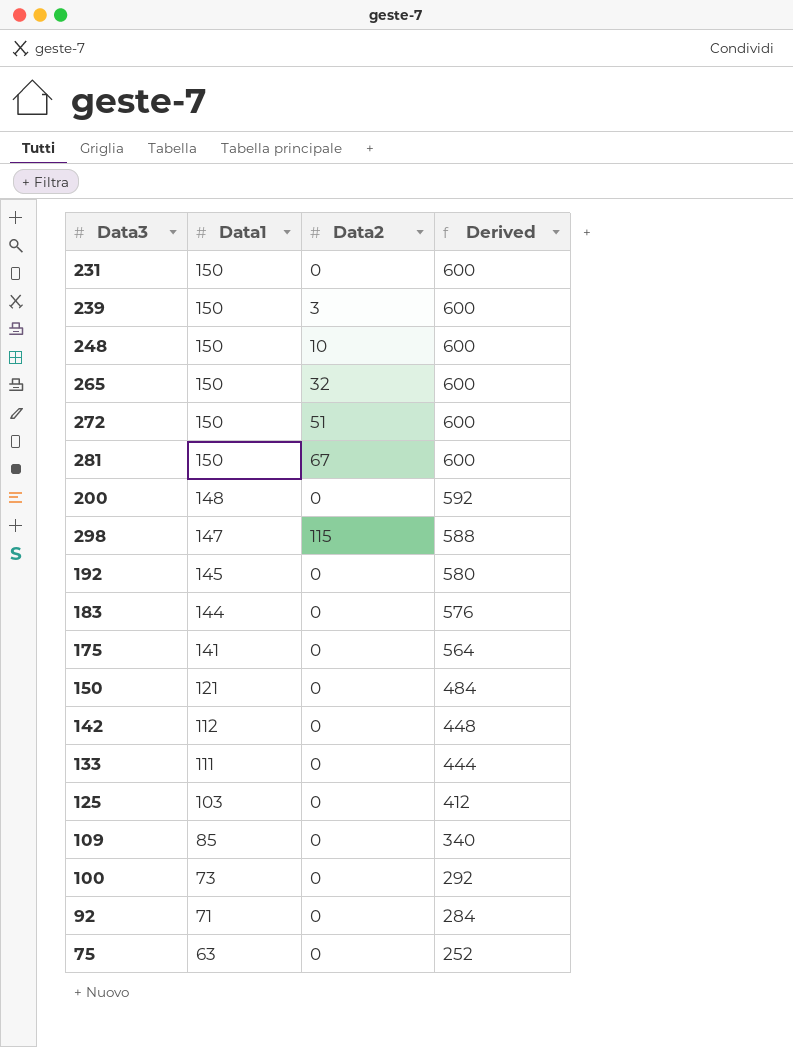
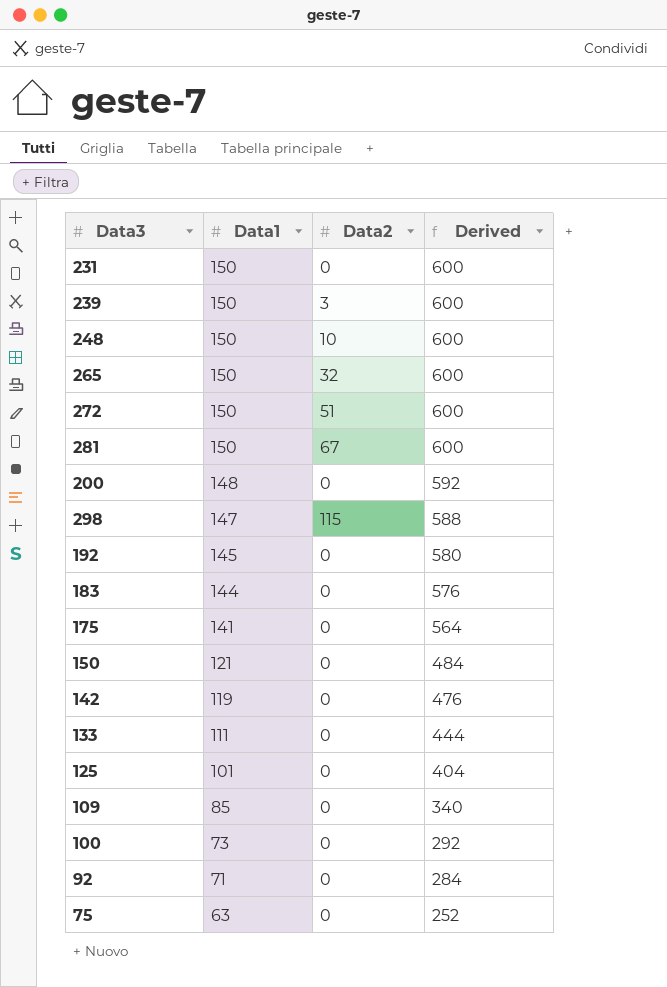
142 | Data1: 112 -> 119
142 | Derived: 448 -> 476
125 | Data1: 103 -> 101
125 | Derived: 412 -> 404

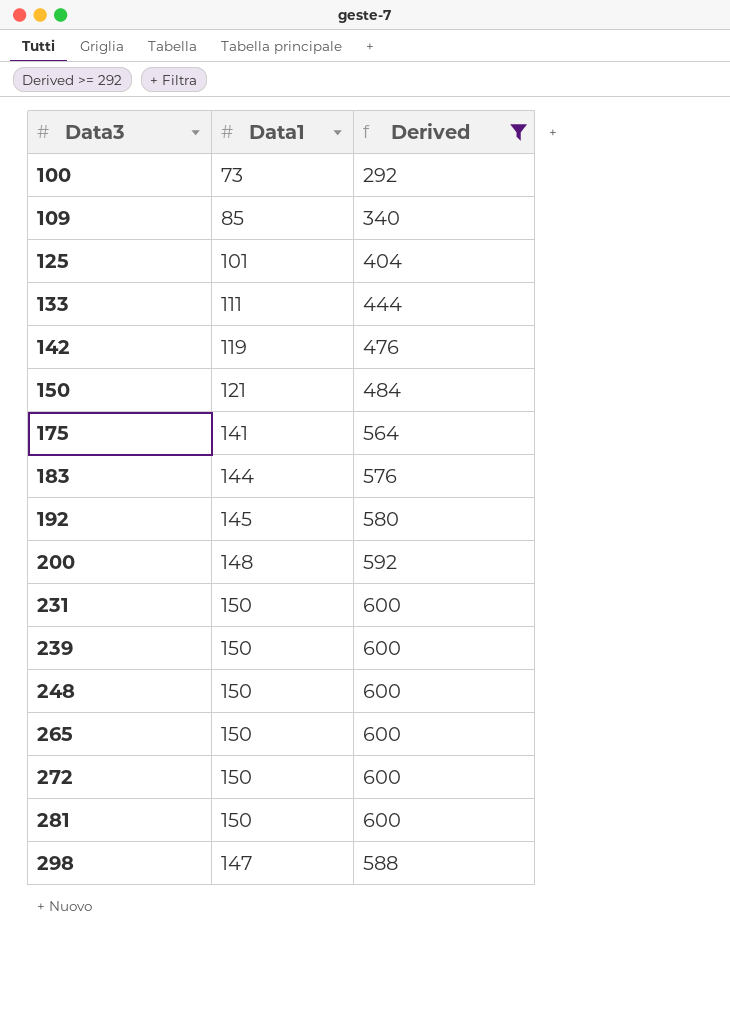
filter: none -> Derived >= 292
row order: Data1 descending -> Data3 ascending
column Data2 | position: 3 -> none

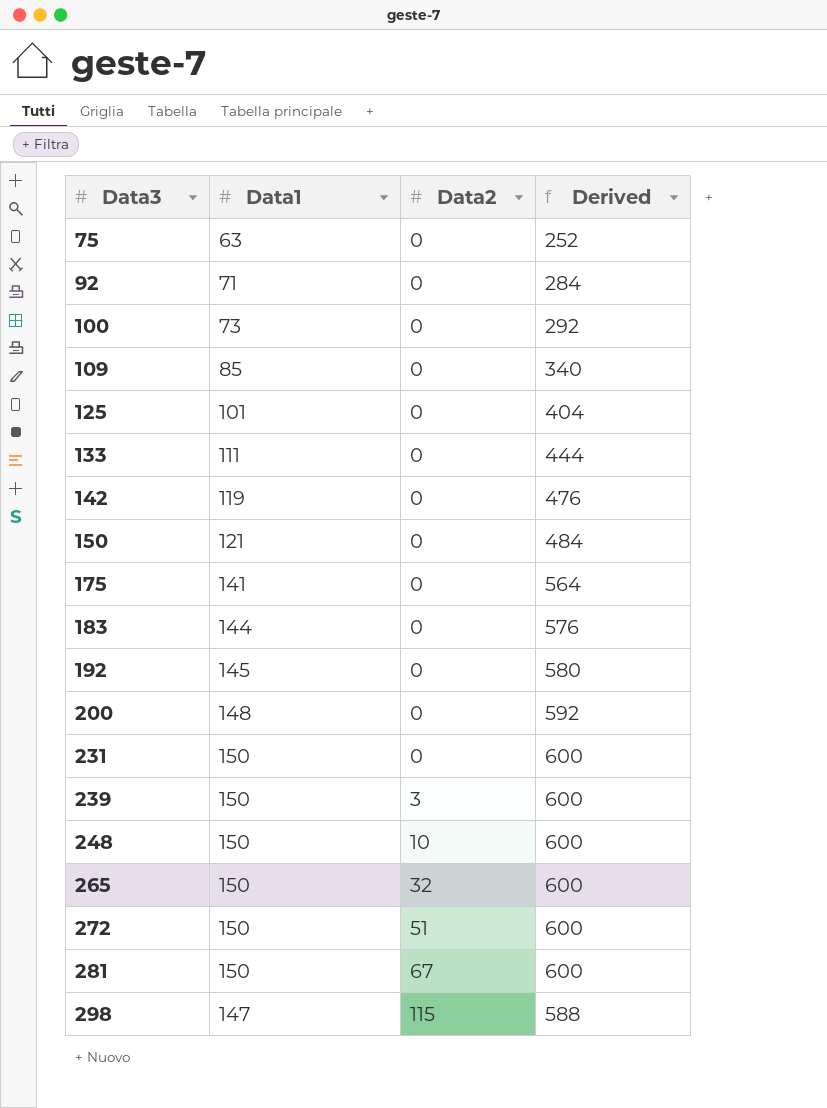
filter: Derived >= 292 -> none
column Data2 | position: none -> 3

